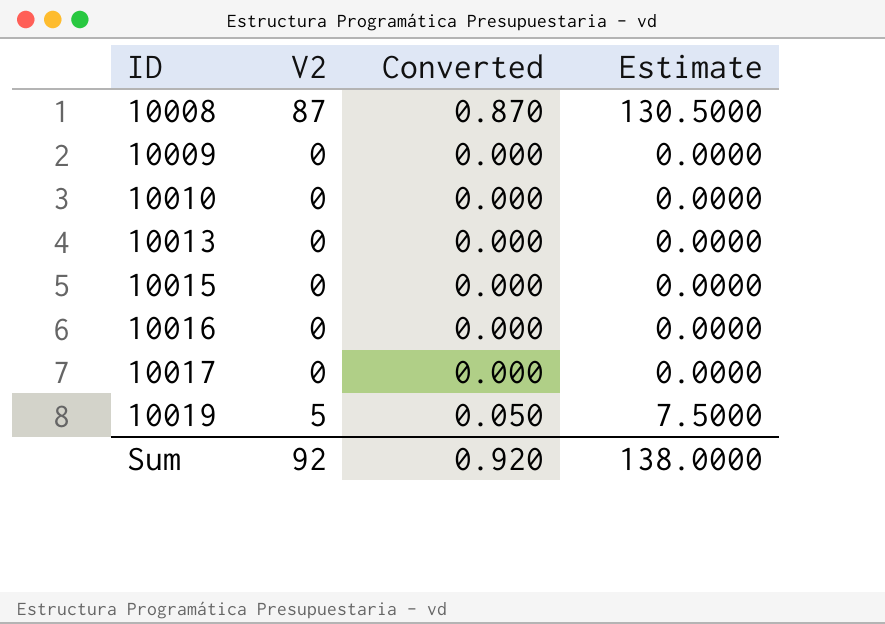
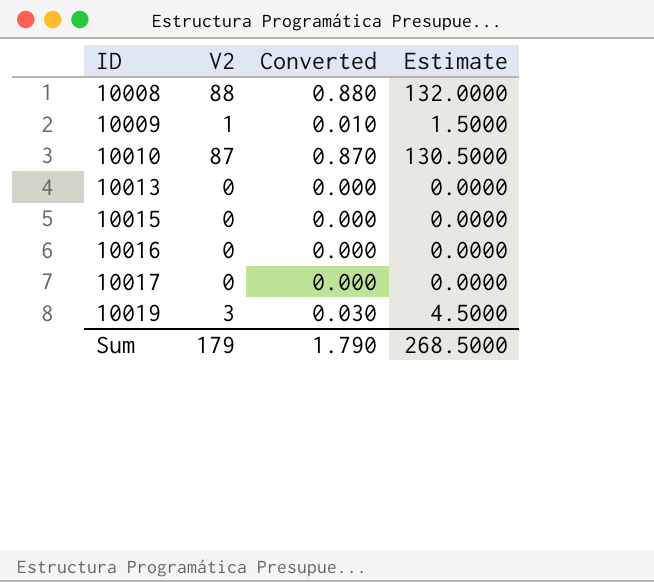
10008 | V2: 87 -> 88
10008 | Converted: 0.870 -> 0.880
10008 | Estimate: 130.5000 -> 132.0000
10009 | V2: 0 -> 1
10009 | Converted: 0.000 -> 0.010
10009 | Estimate: 0.0000 -> 1.5000
10010 | V2: 0 -> 87
10010 | Converted: 0.000 -> 0.870
10010 | Estimate: 0.0000 -> 130.5000
10019 | V2: 5 -> 3
10019 | Converted: 0.050 -> 0.030
10019 | Estimate: 7.5000 -> 4.5000
Sum | V2: 92 -> 179
Sum | Converted: 0.920 -> 1.790
Sum | Estimate: 138.0000 -> 268.5000

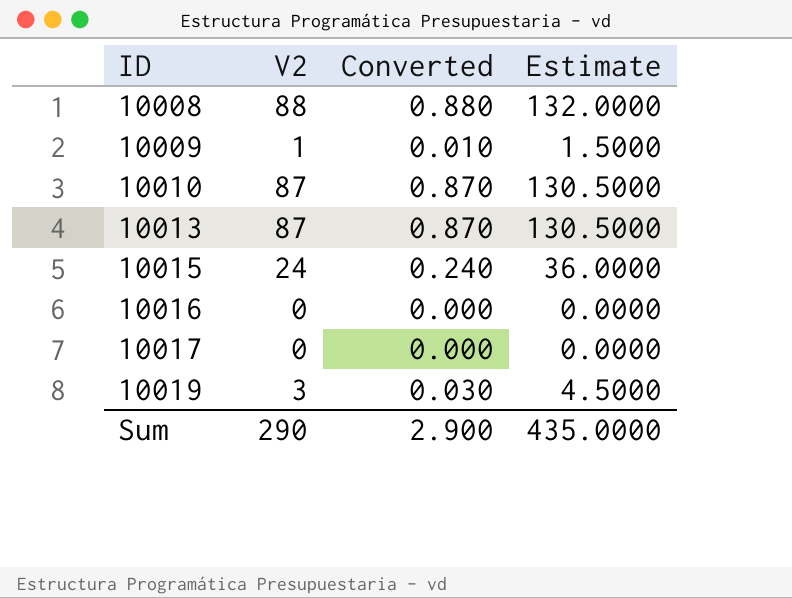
10013 | V2: 0 -> 87
10013 | Converted: 0.000 -> 0.870
10013 | Estimate: 0.0000 -> 130.5000
10015 | V2: 0 -> 24
10015 | Converted: 0.000 -> 0.240
10015 | Estimate: 0.0000 -> 36.0000
Sum | V2: 179 -> 290
Sum | Converted: 1.790 -> 2.900
Sum | Estimate: 268.5000 -> 435.0000

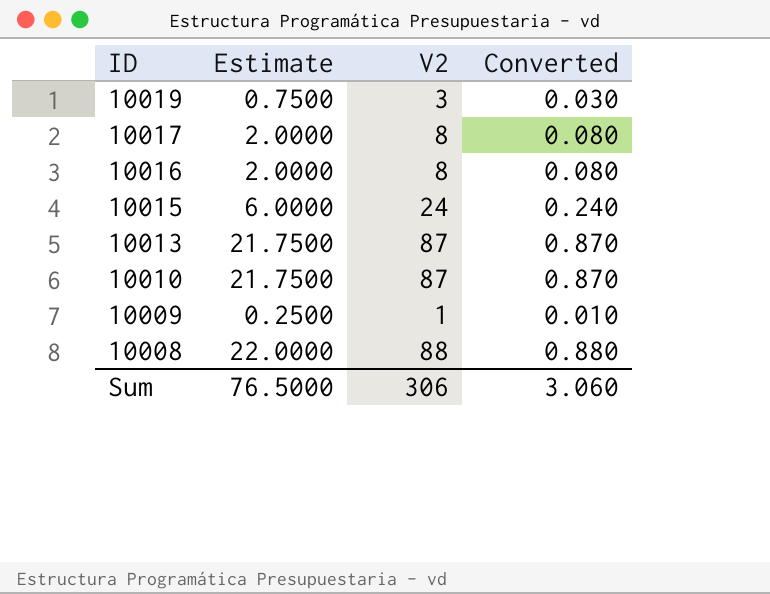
row order: ID ascending -> ID descending
column Estimate | formula: [V2] * 1.5 -> [V2] * 0.25
column Estimate | position: 4 -> 2
10017 | V2: 0 -> 8
10017 | Converted: 0.000 -> 0.080
10016 | V2: 0 -> 8
10016 | Converted: 0.000 -> 0.080
Sum | Estimate: 435.0000 -> 76.5000
Sum | V2: 290 -> 306
Sum | Converted: 2.900 -> 3.060

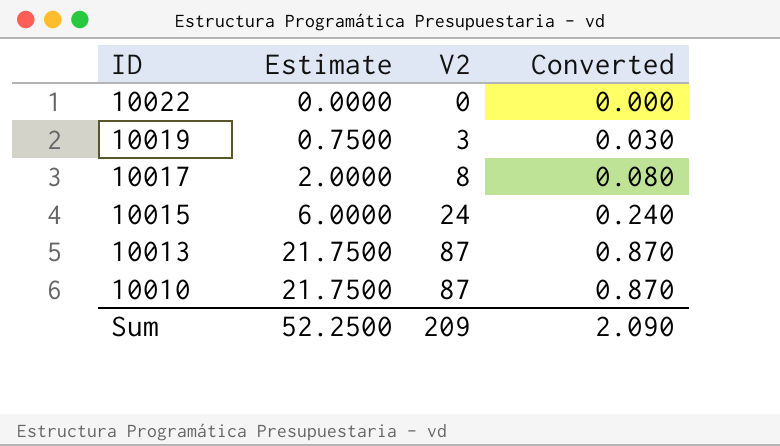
row 10016: 2.0000 | 8 | 0.080 -> none
row 10009: 0.2500 | 1 | 0.010 -> none
row 10008: 22.0000 | 88 | 0.880 -> none
row 10022: none -> 0.0000 | 0 | 0.000
Sum | Estimate: 76.5000 -> 52.2500
Sum | V2: 306 -> 209
Sum | Converted: 3.060 -> 2.090

